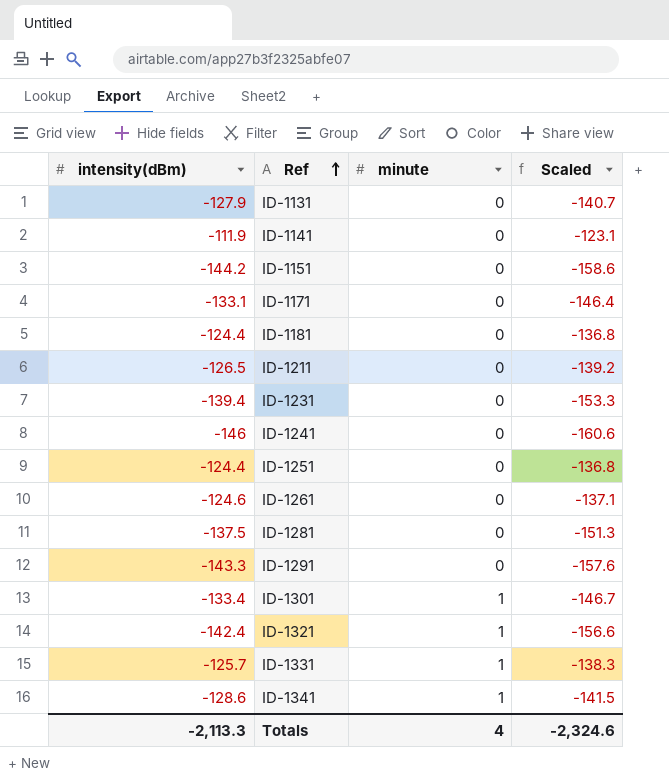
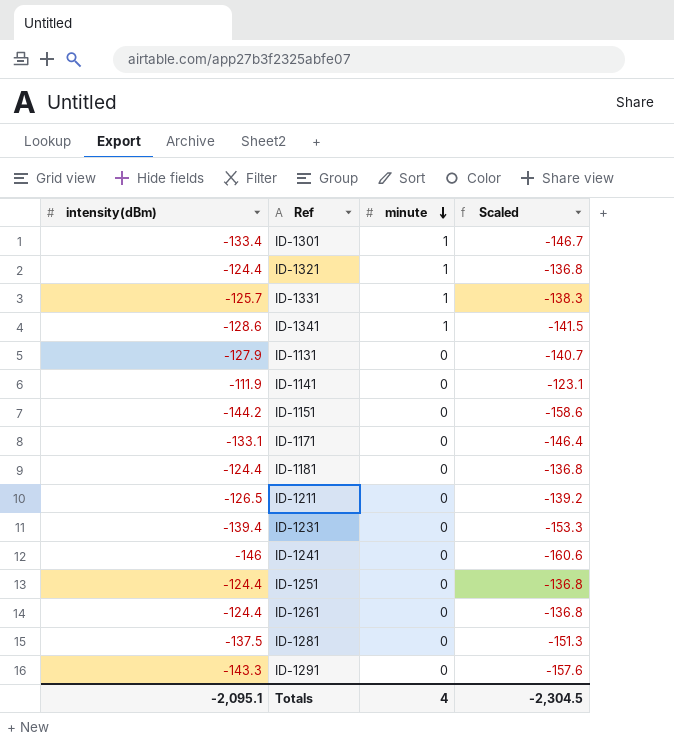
row order: Ref ascending -> minute descending
ID-1321 | intensity(dBm): -142.4 -> -124.4
ID-1321 | Scaled: -156.6 -> -136.8
ID-1261 | intensity(dBm): -124.6 -> -124.4
ID-1261 | Scaled: -137.1 -> -136.8
Totals | intensity(dBm): -2,113.3 -> -2,095.1
Totals | Scaled: -2,324.6 -> -2,304.5

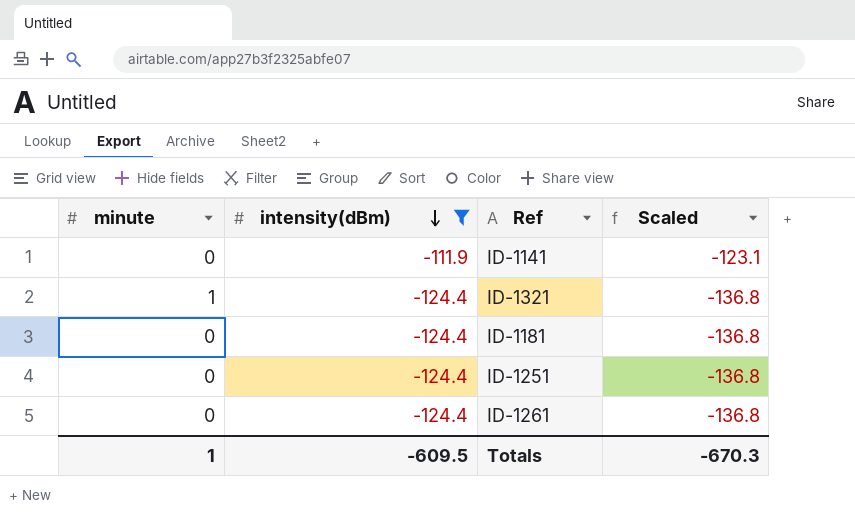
filter: none -> intensity(dBm) >= -124.4
row order: minute descending -> intensity(dBm) descending
column minute | position: 3 -> 1
Totals | minute: 4 -> 1
Totals | intensity(dBm): -2,095.1 -> -609.5
Totals | Scaled: -2,304.5 -> -670.3

